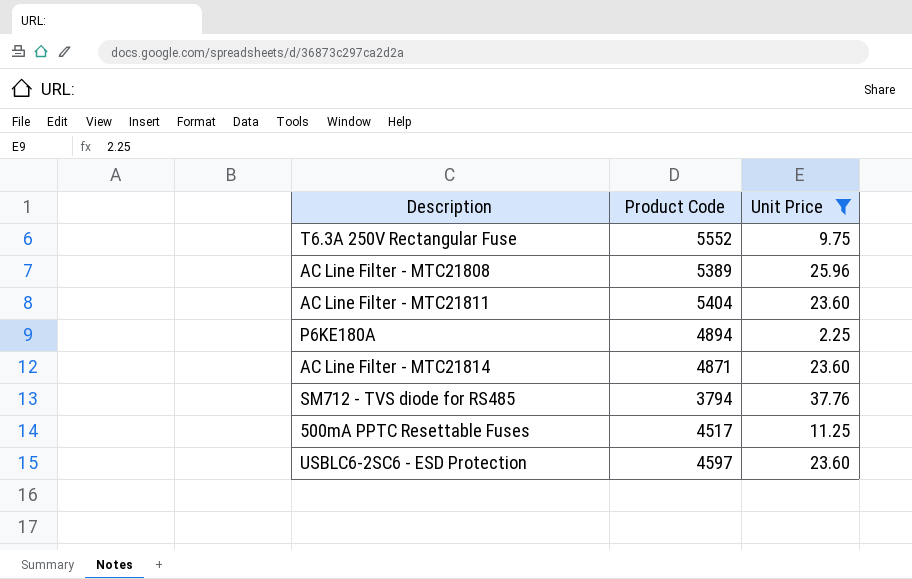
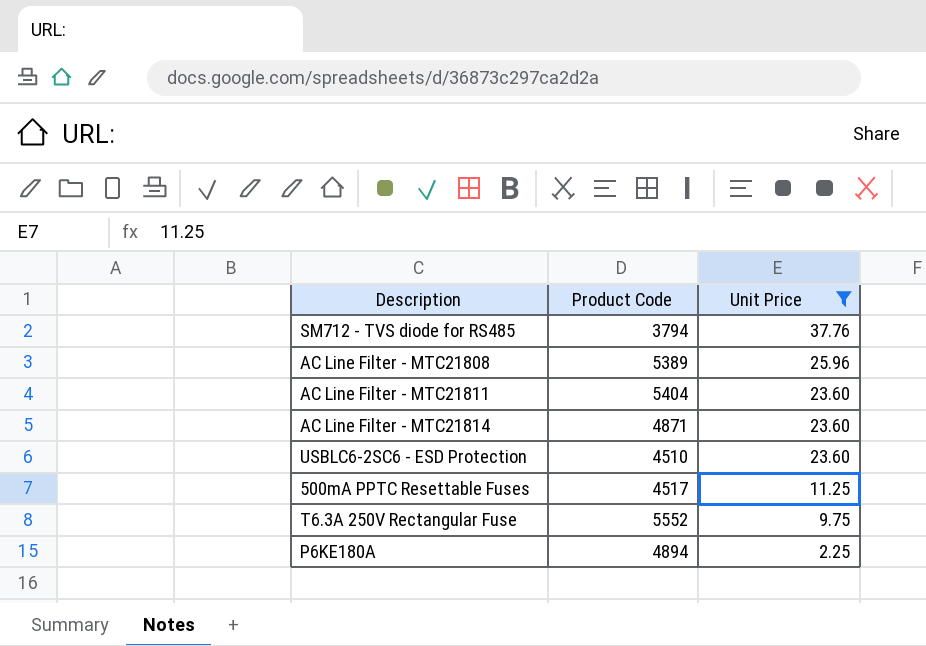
row order: none -> Unit Price descending
USBLC6-2SC6 - ESD Protection | Product Code: 4597 -> 4510

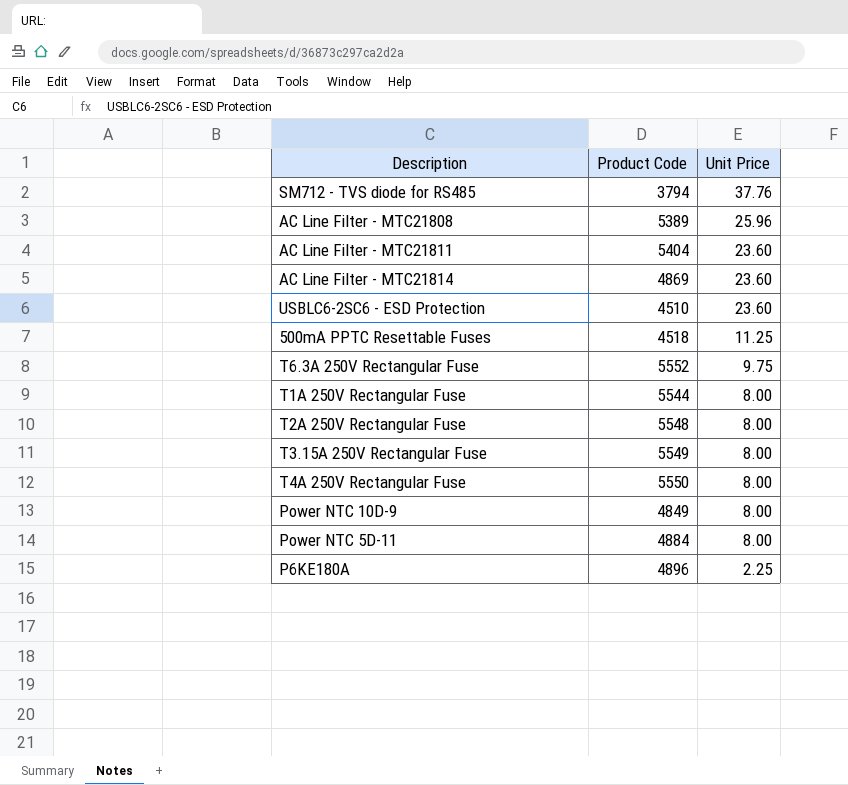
filter: Unit Price != 8.00 -> none
AC Line Filter - MTC21814 | Product Code: 4871 -> 4869
500mA PPTC Resettable Fuses | Product Code: 4517 -> 4518
P6KE180A | Product Code: 4894 -> 4896

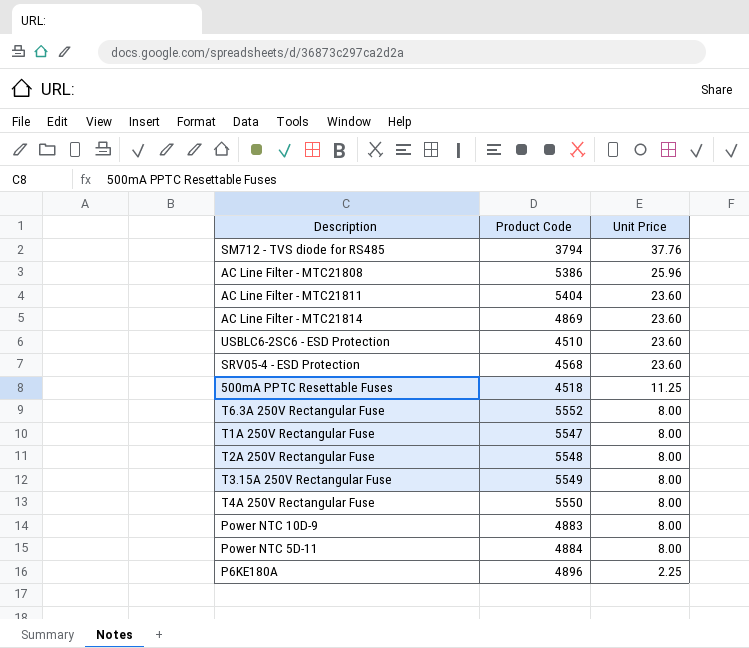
AC Line Filter - MTC21808 | Product Code: 5389 -> 5386
row SRV05-4 - ESD Protection: none -> 4568 | 23.60
T6.3A 250V Rectangular Fuse | Unit Price: 9.75 -> 8.00
T1A 250V Rectangular Fuse | Product Code: 5544 -> 5547
Power NTC 10D-9 | Product Code: 4849 -> 4883

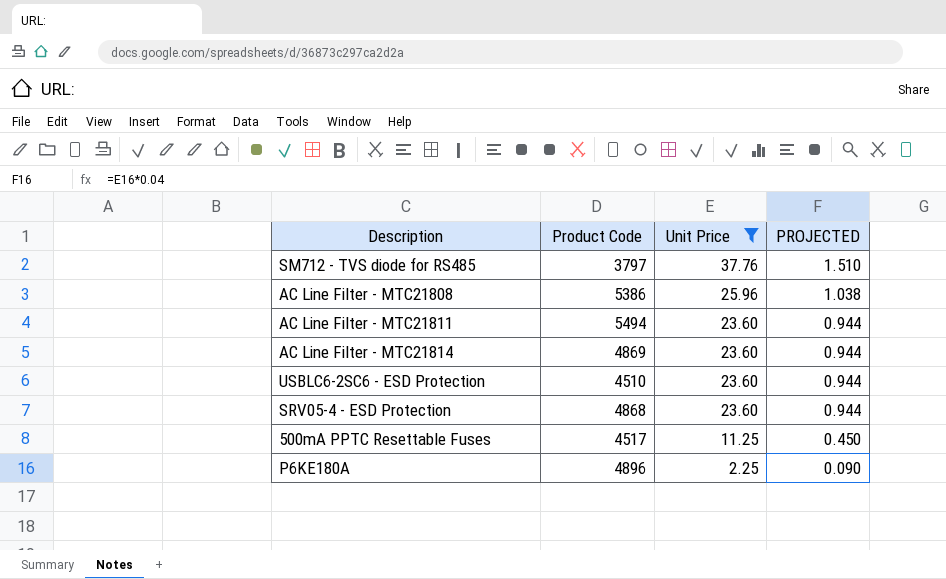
filter: none -> Unit Price != 8.00
column PROJECTED | formula: none -> [Unit Price] * 0.04
SM712 - TVS diode for RS485 | Product Code: 3794 -> 3797
AC Line Filter - MTC21811 | Product Code: 5404 -> 5494
SRV05-4 - ESD Protection | Product Code: 4568 -> 4868
500mA PPTC Resettable Fuses | Product Code: 4518 -> 4517

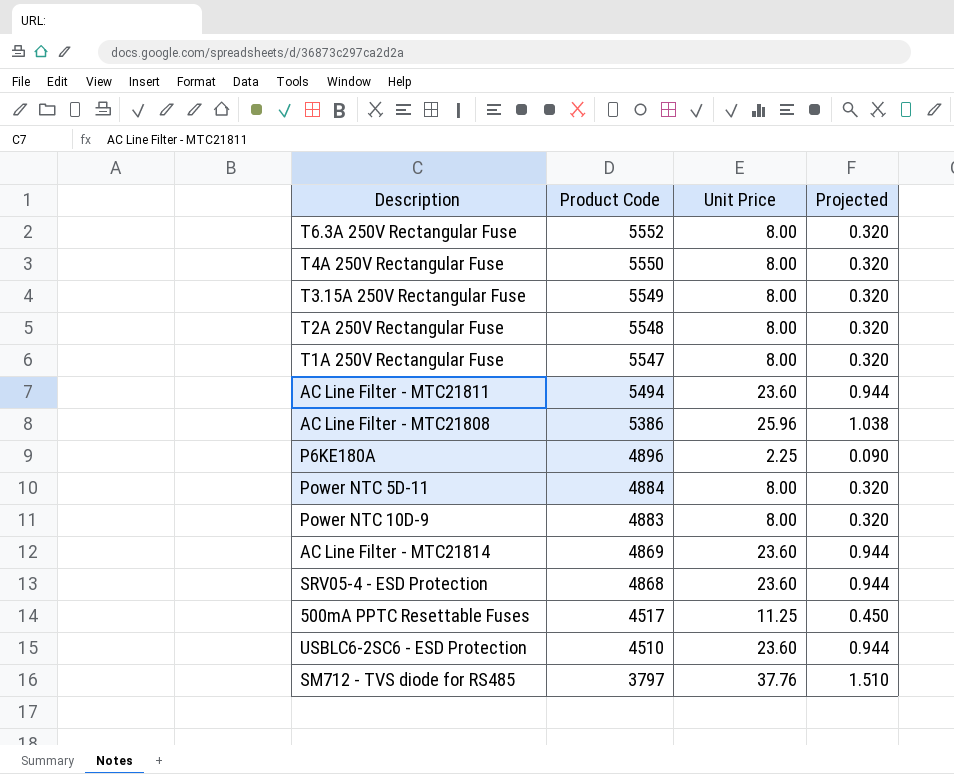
filter: Unit Price != 8.00 -> none
row order: Unit Price descending -> Product Code descending
column name: PROJECTED -> Projected

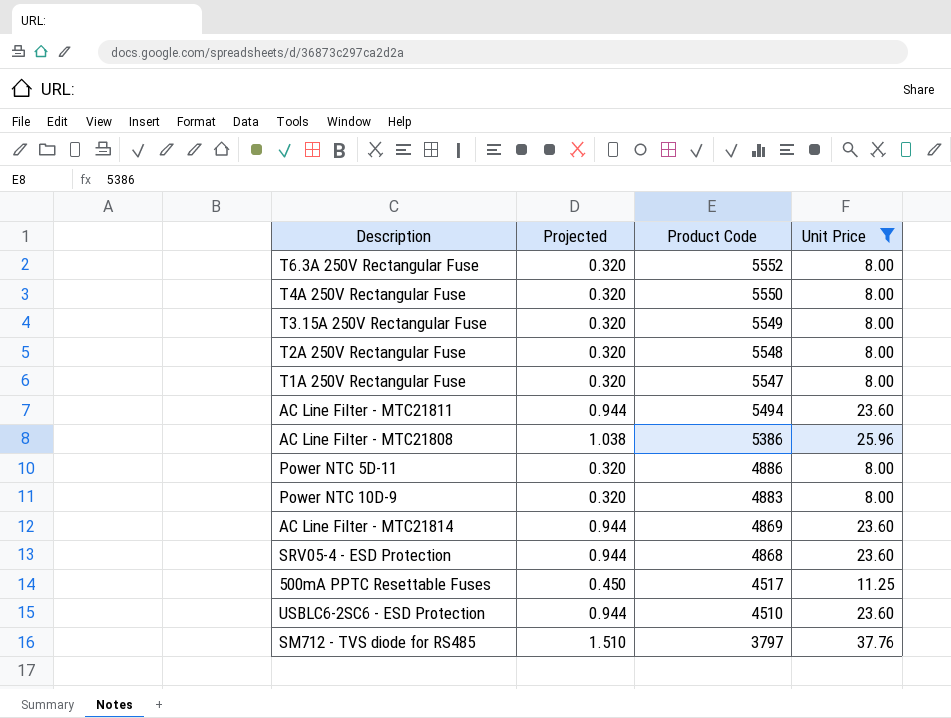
filter: none -> Unit Price != 2.25
column Projected | position: 4 -> 2
Power NTC 5D-11 | Product Code: 4884 -> 4886

